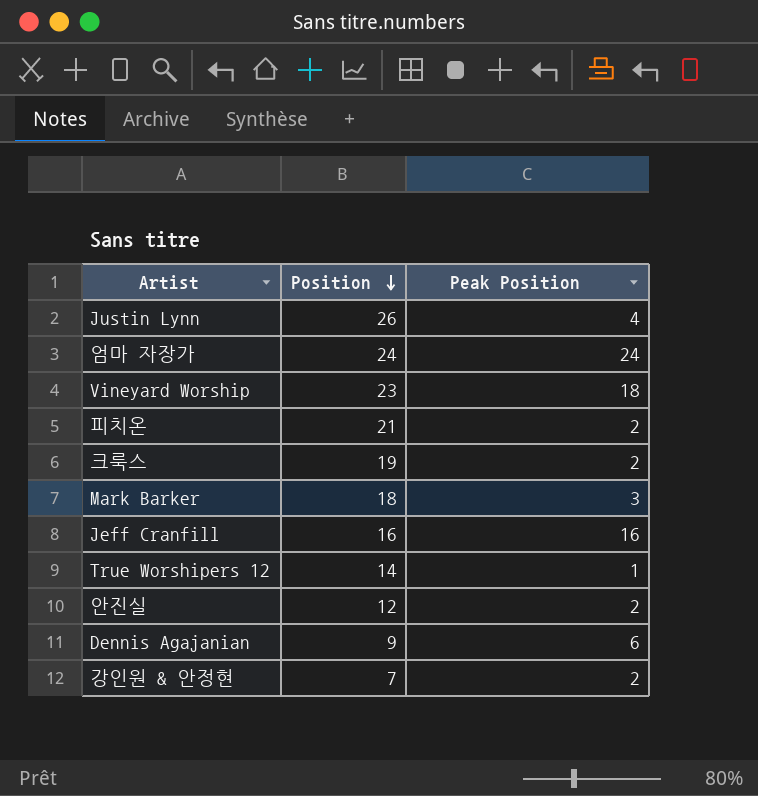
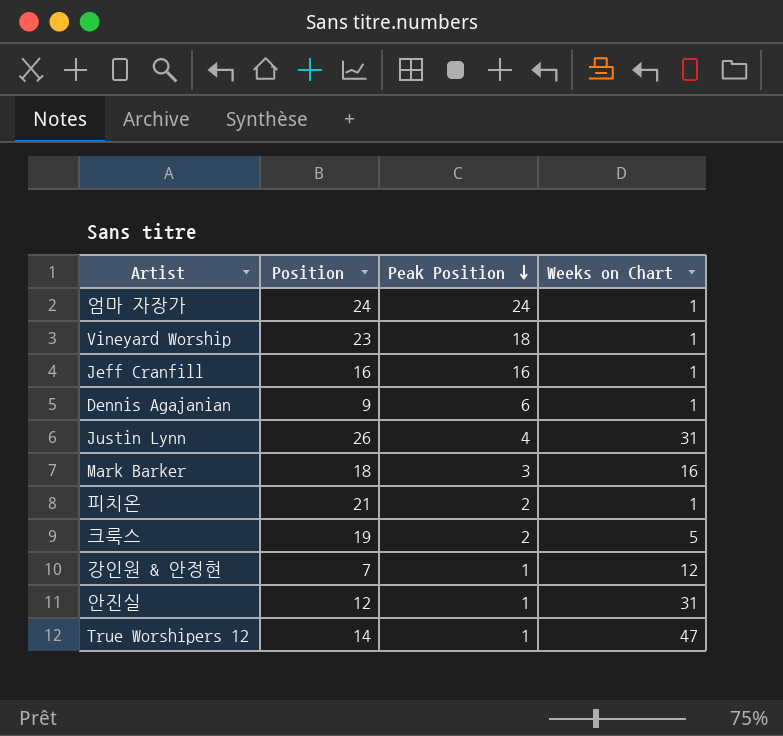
row order: Position descending -> Peak Position descending
column Weeks on Chart | position: none -> 4
강인원 & 안정현 | Peak Position: 2 -> 1
안진실 | Peak Position: 2 -> 1

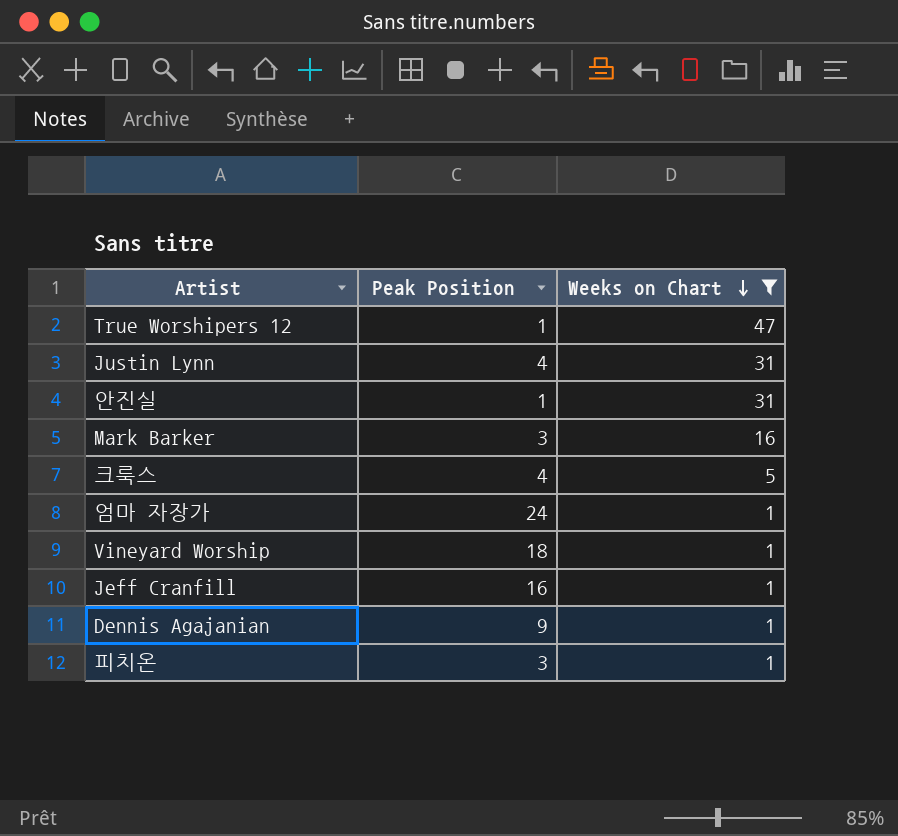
filter: none -> Weeks on Chart != 12
row order: Peak Position descending -> Weeks on Chart descending
column Position | position: 2 -> none
크룩스 | Peak Position: 2 -> 4
Dennis Agajanian | Peak Position: 6 -> 9
피치온 | Peak Position: 2 -> 3

